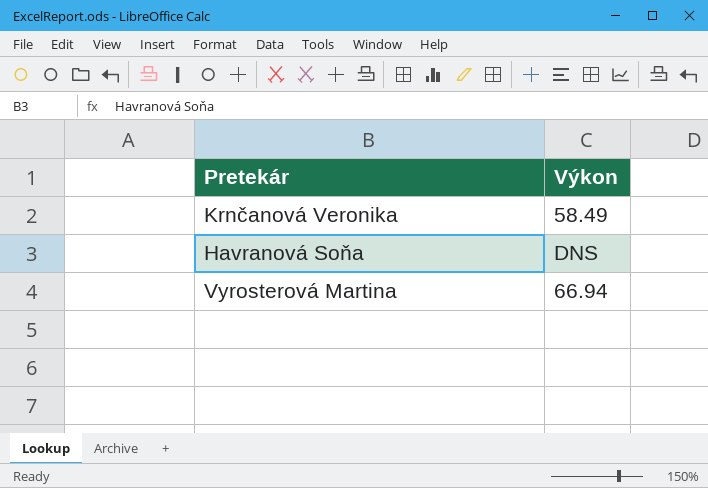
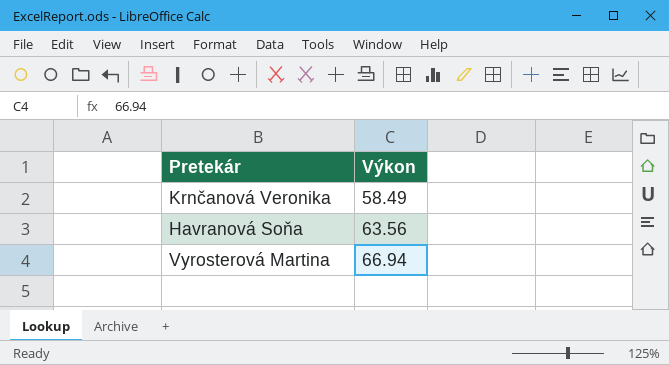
Havranová Soňa | Výkon: DNS -> 63.56

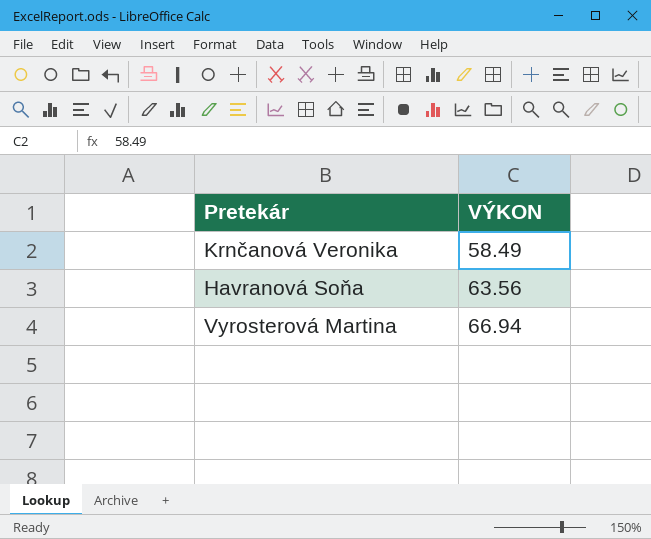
column name: Výkon -> VÝKON

